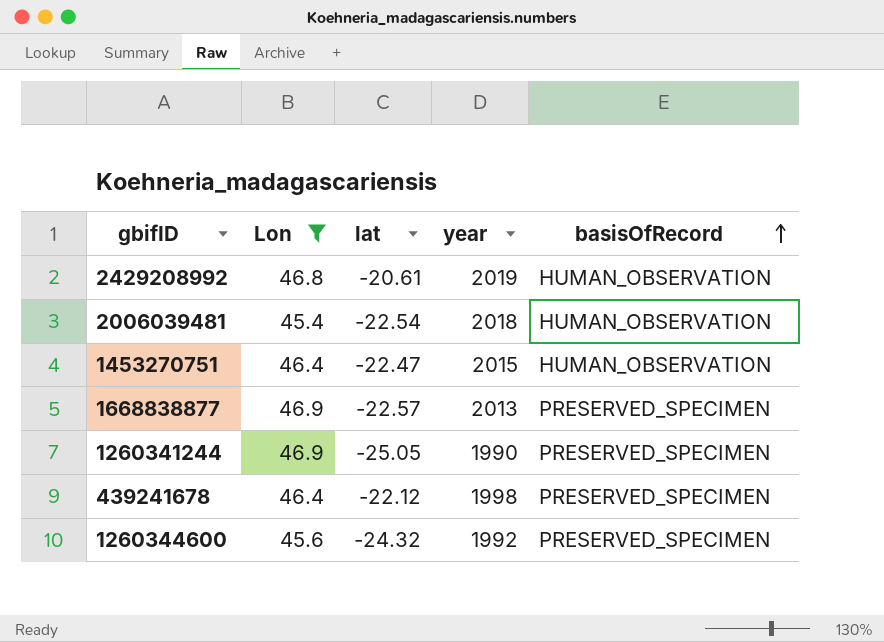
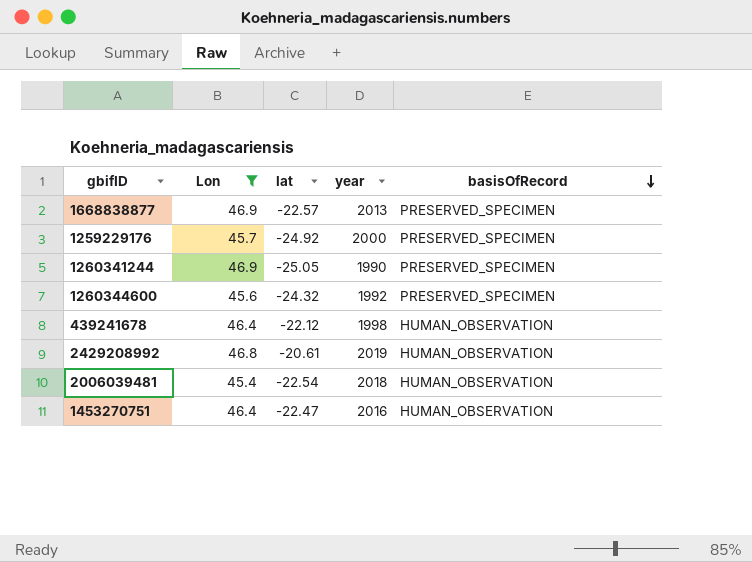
row order: basisOfRecord ascending -> basisOfRecord descending
row 1259229176: none -> 45.7 | -24.92 | 2000 | PRESERVED_SPECIMEN
439241678 | basisOfRecord: PRESERVED_SPECIMEN -> HUMAN_OBSERVATION
1453270751 | year: 2015 -> 2016

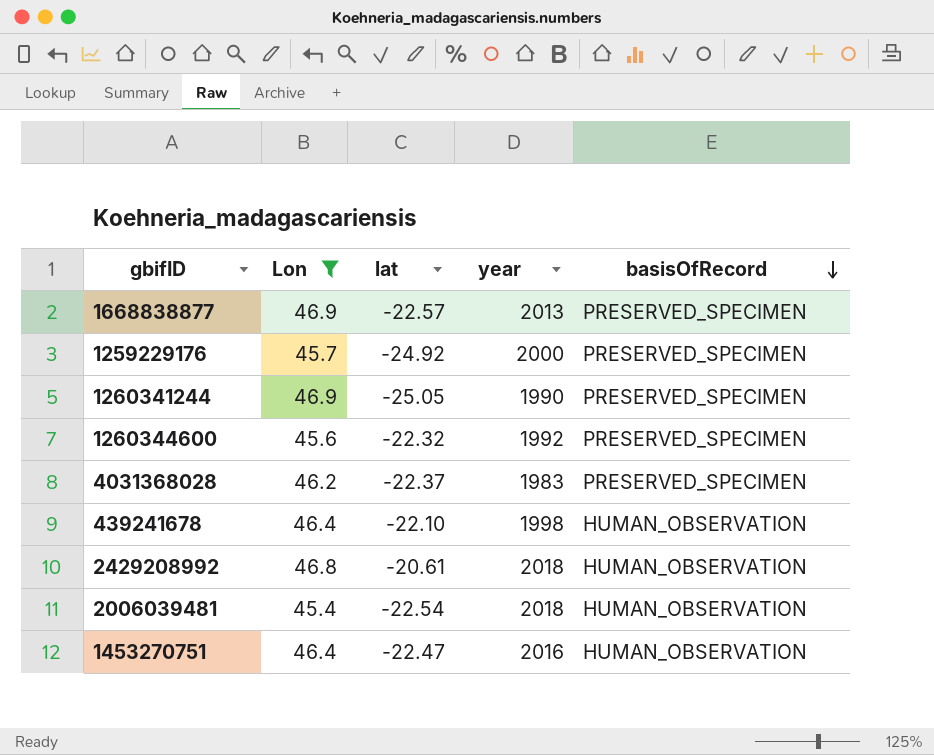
1260344600 | lat: -24.32 -> -22.32
row 4031368028: none -> 46.2 | -22.37 | 1983 | PRESERVED_SPECIMEN
439241678 | lat: -22.12 -> -22.10
2429208992 | year: 2019 -> 2018

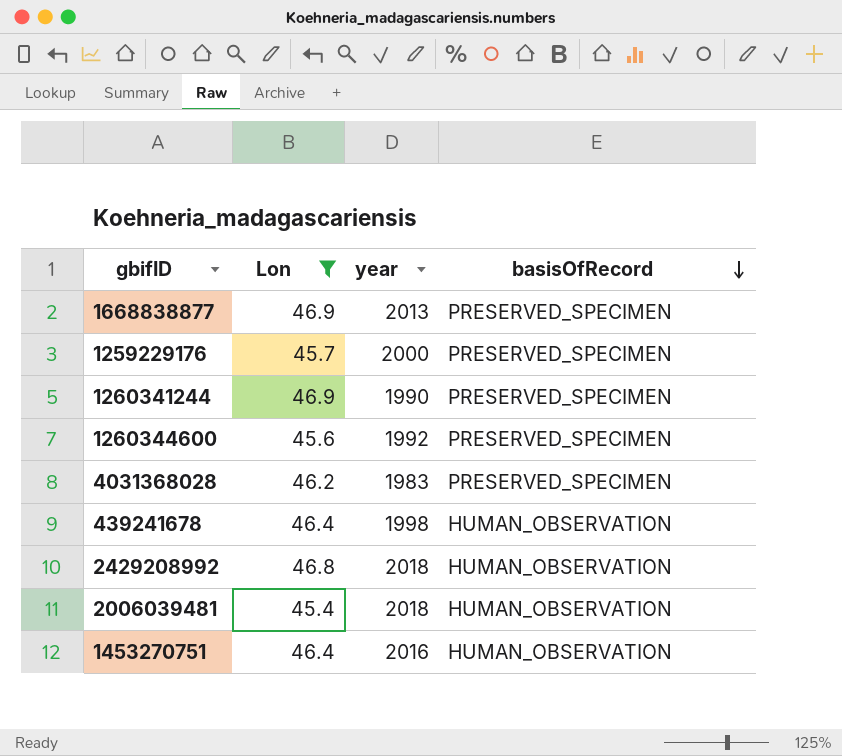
column lat | position: 3 -> none

